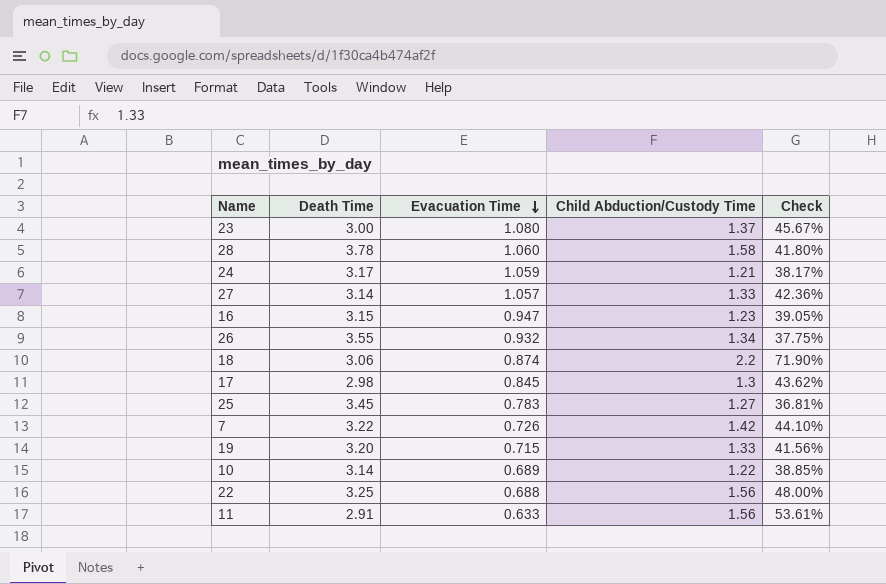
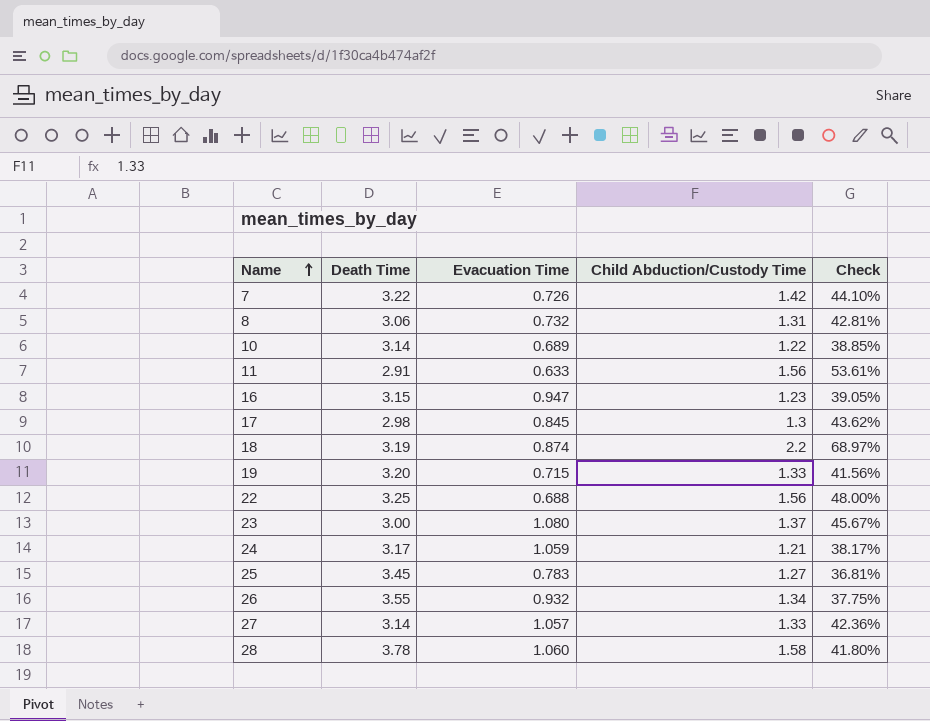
row order: Evacuation Time descending -> Name ascending
row 8: none -> 3.06 | 0.732 | 1.31 | 42.81%
18 | Death Time: 3.06 -> 3.19
18 | Check: 71.90% -> 68.97%

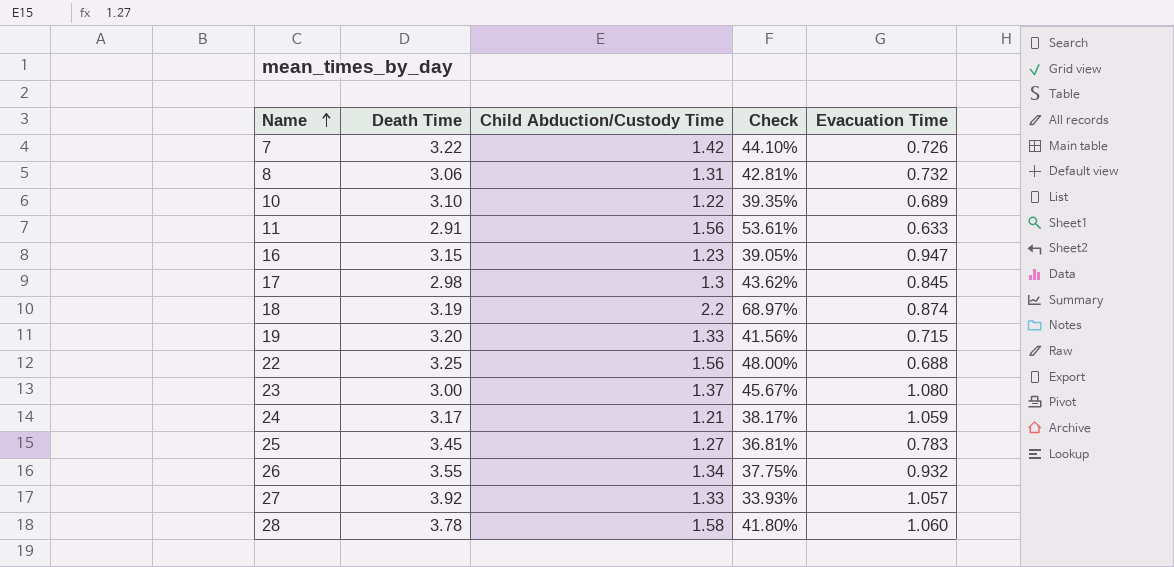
column Evacuation Time | position: 3 -> 5
10 | Death Time: 3.14 -> 3.10
10 | Check: 38.85% -> 39.35%
27 | Death Time: 3.14 -> 3.92
27 | Check: 42.36% -> 33.93%

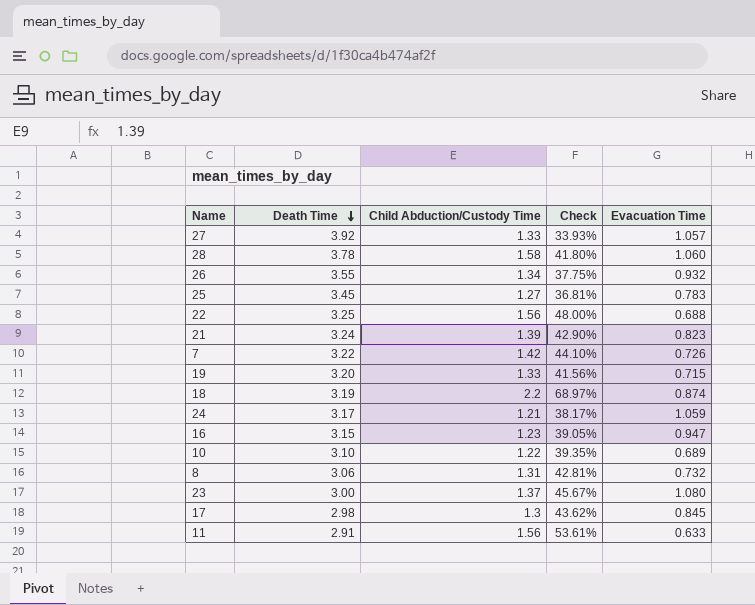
row order: Name ascending -> Death Time descending
row 21: none -> 3.24 | 1.39 | 42.90% | 0.823

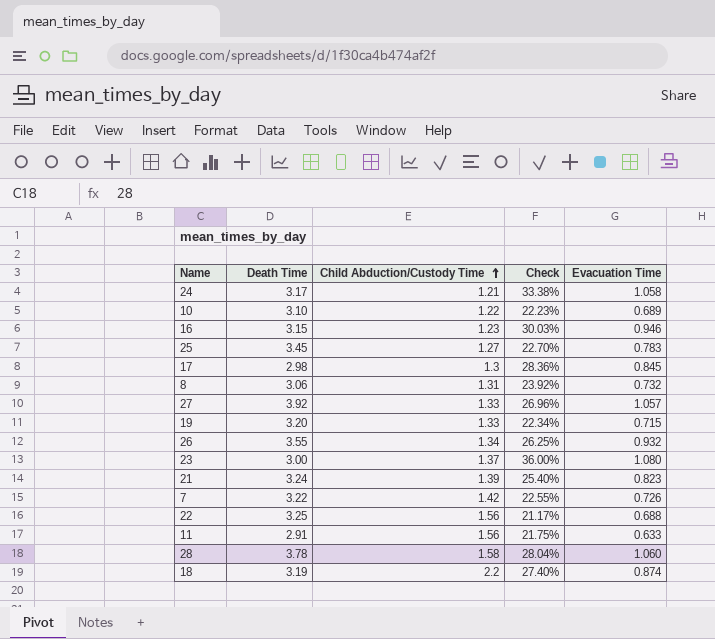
row order: Death Time descending -> Child Abduction/Custody Time ascending
column Check | formula: [Child Abduction/Custody Time] / [Death Time] -> [Evacuation Time] / [Death Time]
24 | Evacuation Time: 1.059 -> 1.058
16 | Evacuation Time: 0.947 -> 0.946

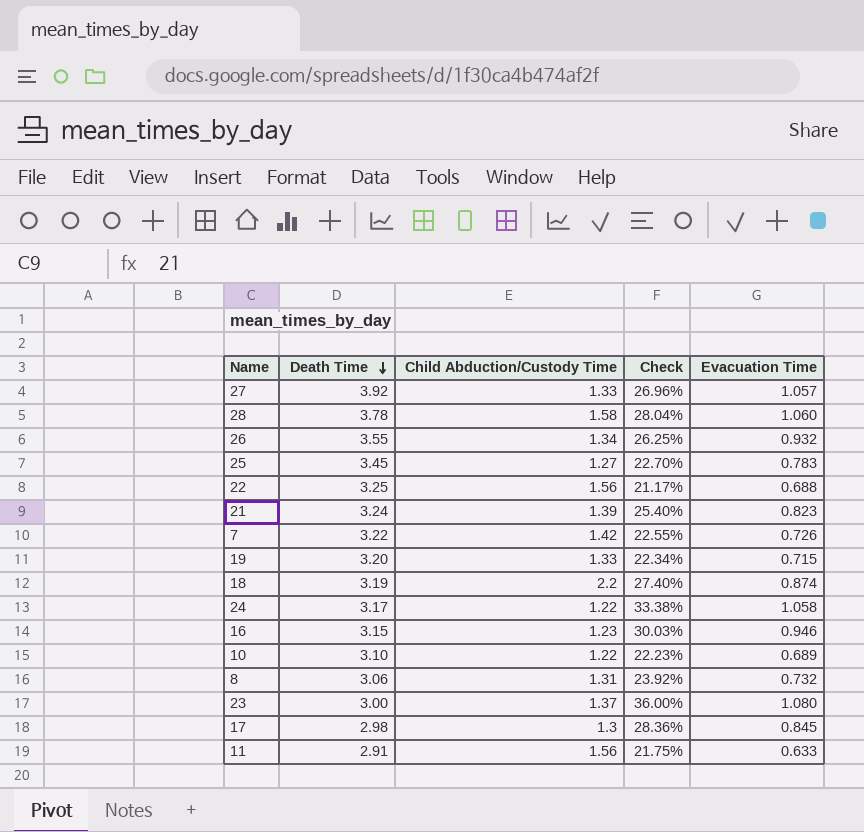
row order: Child Abduction/Custody Time ascending -> Death Time descending
24 | Child Abduction/Custody Time: 1.21 -> 1.22

